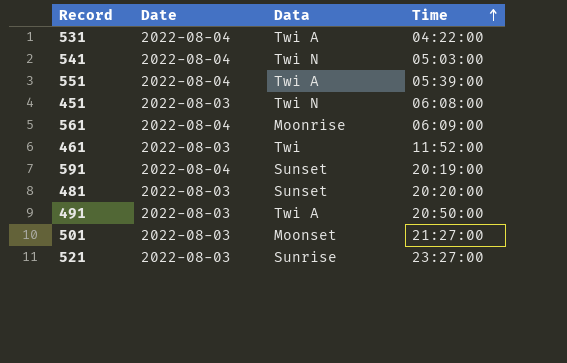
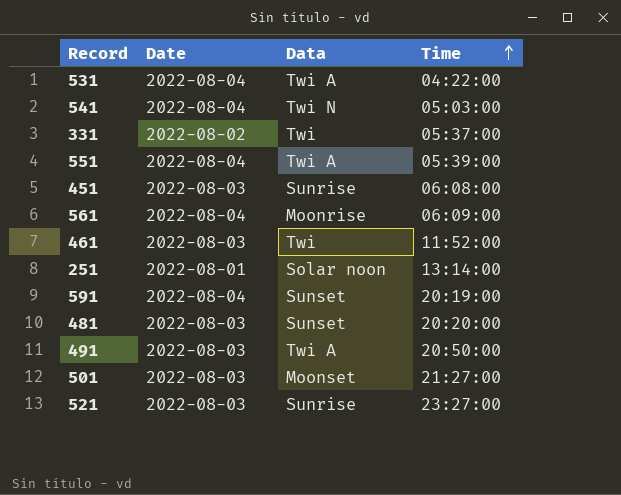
row 331: none -> 2022-08-02 | Twi | 05:37:00
451 | Data: Twi N -> Sunrise
row 251: none -> 2022-08-01 | Solar noon | 13:14:00

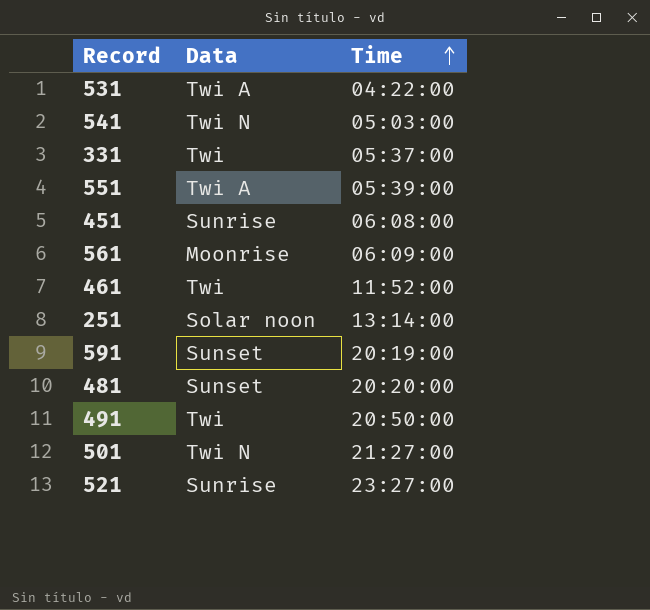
column Date | position: 2 -> none
491 | Data: Twi A -> Twi
501 | Data: Moonset -> Twi N

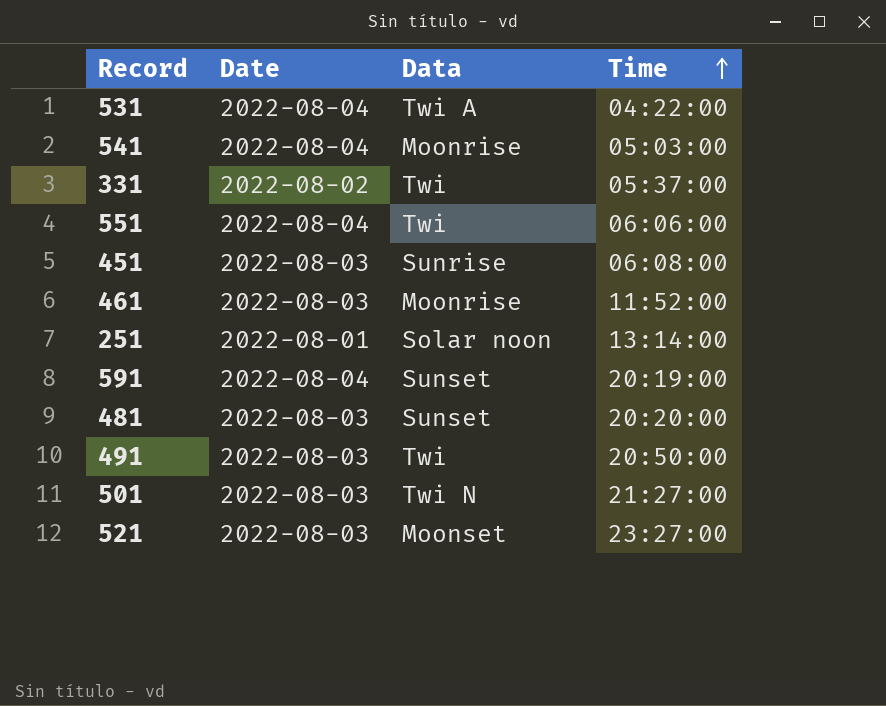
column Date | position: none -> 2
row 561: Moonrise | 06:09:00 -> none
541 | Data: Twi N -> Moonrise
551 | Data: Twi A -> Twi
551 | Time: 05:39:00 -> 06:06:00
461 | Data: Twi -> Moonrise
521 | Data: Sunrise -> Moonset

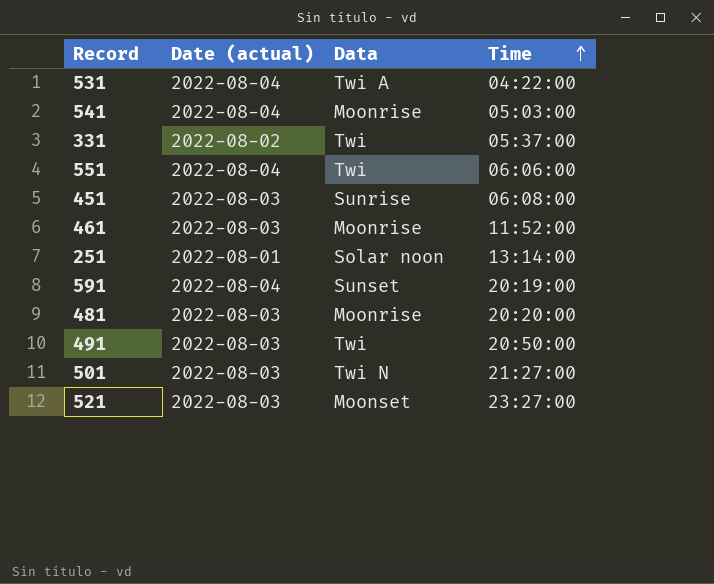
column name: Date -> Date (actual)
481 | Data: Sunset -> Moonrise

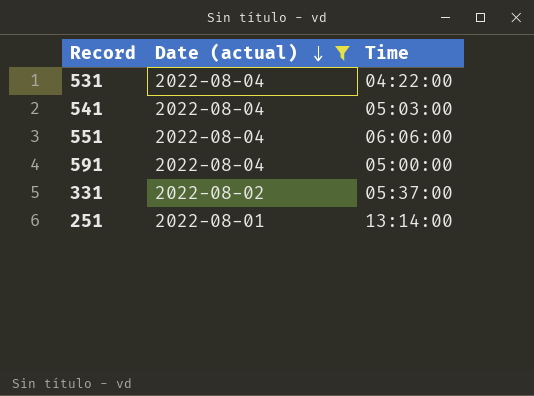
filter: none -> Date (actual) != 2022-08-03
row order: Time ascending -> Date (actual) descending
column Data | position: 3 -> none
591 | Time: 20:19:00 -> 05:00:00

